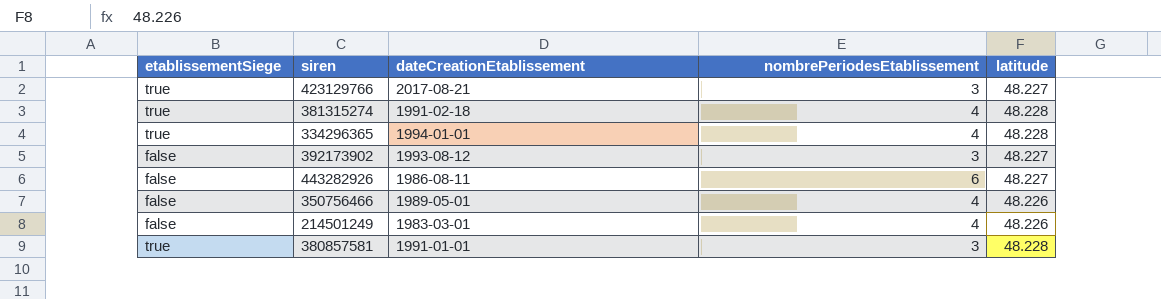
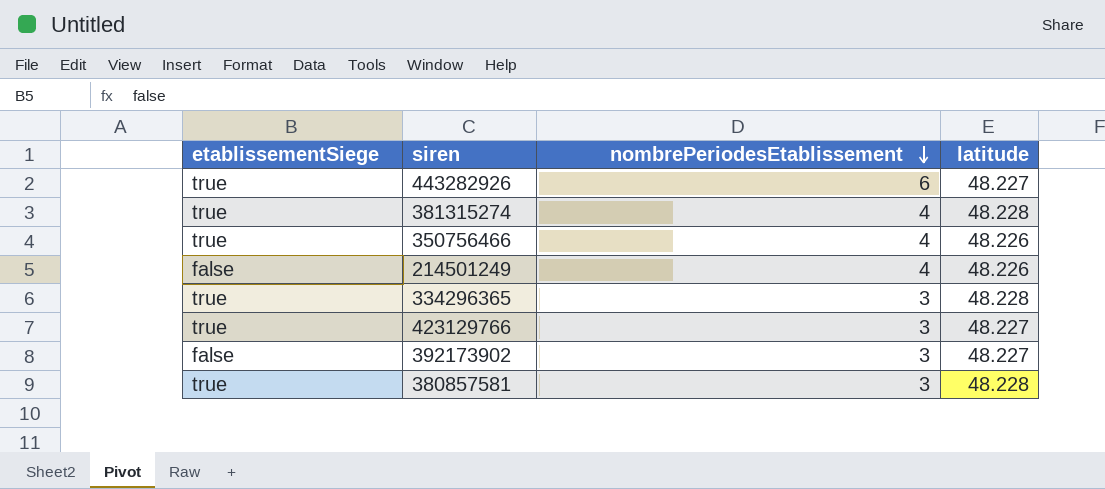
row order: none -> nombrePeriodesEtablissement descending
column dateCreationEtablissement | position: 3 -> none
443282926 | etablissementSiege: false -> true
350756466 | etablissementSiege: false -> true
334296365 | nombrePeriodesEtablissement: 4 -> 3

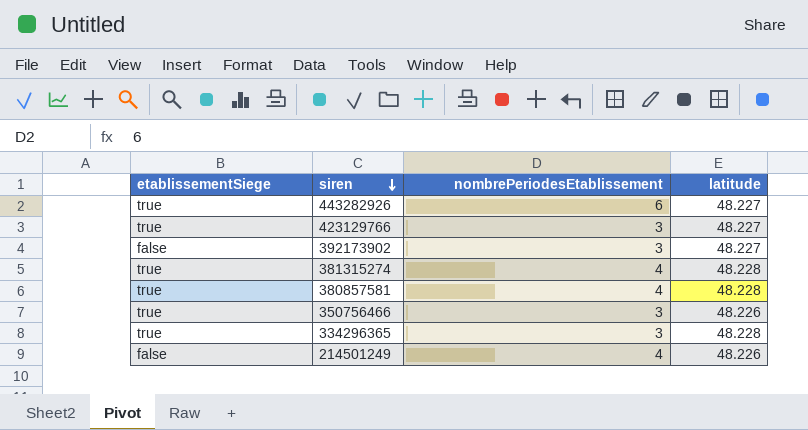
row order: nombrePeriodesEtablissement descending -> siren descending
380857581 | nombrePeriodesEtablissement: 3 -> 4
350756466 | nombrePeriodesEtablissement: 4 -> 3

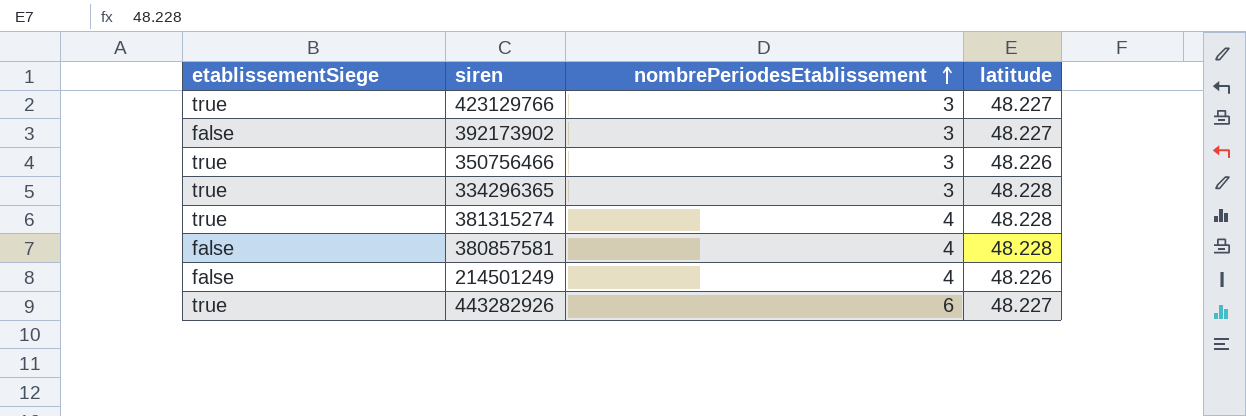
row order: siren descending -> nombrePeriodesEtablissement ascending
380857581 | etablissementSiege: true -> false

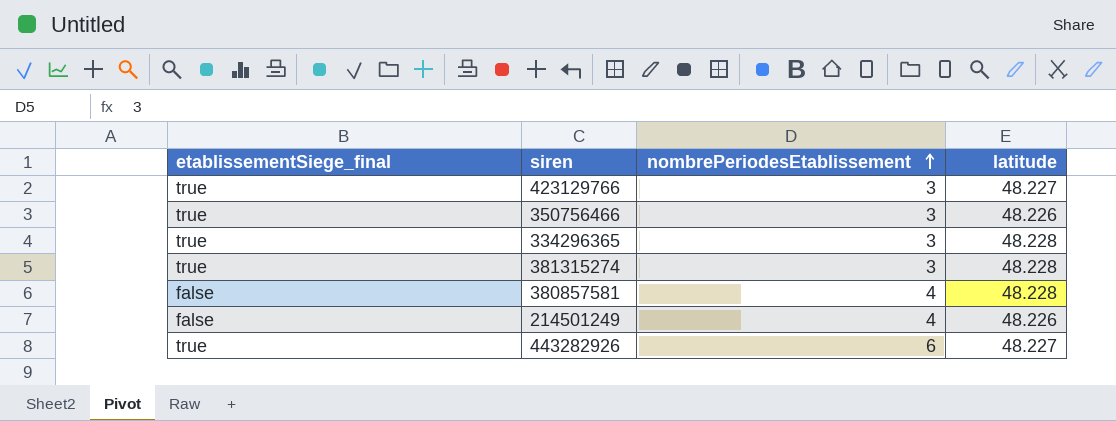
column name: etablissementSiege -> etablissementSiege_final
row 392173902: false | 3 | 48.227 -> none
381315274 | nombrePeriodesEtablissement: 4 -> 3

